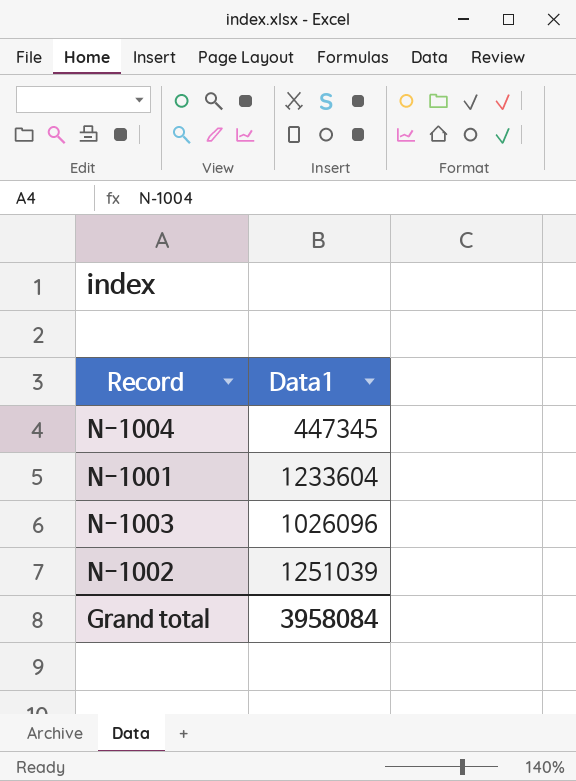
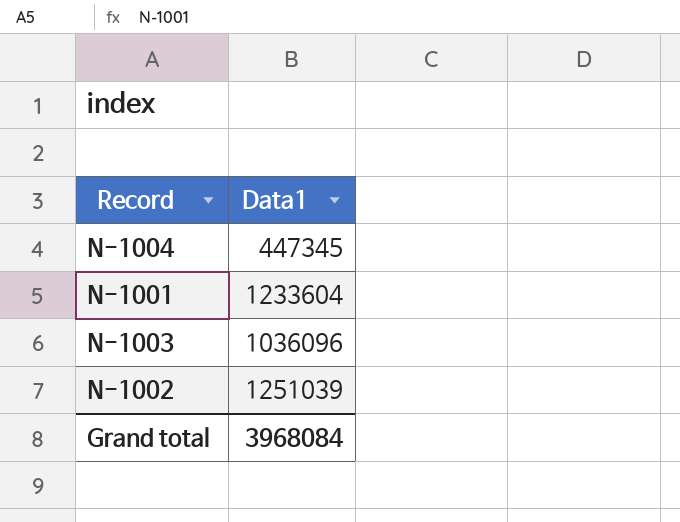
N-1003 | Data1: 1026096 -> 1036096
Grand total | Data1: 3958084 -> 3968084

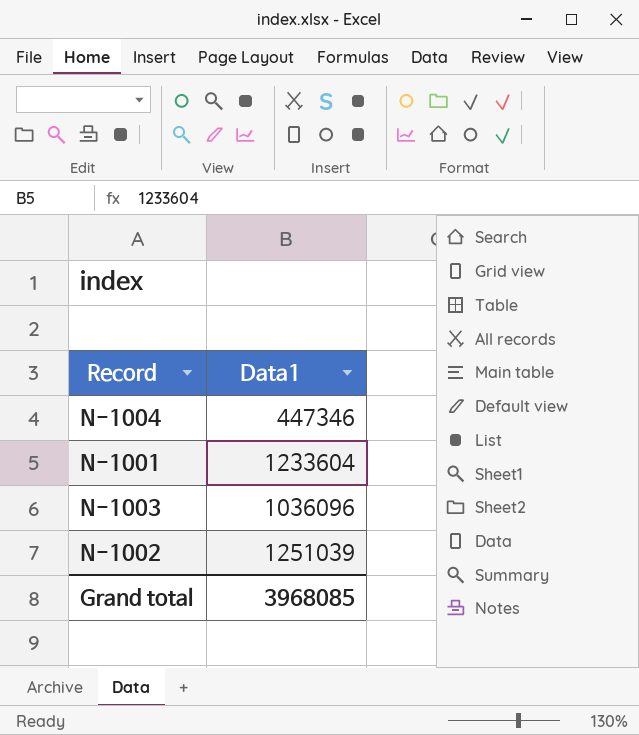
N-1004 | Data1: 447345 -> 447346
Grand total | Data1: 3968084 -> 3968085

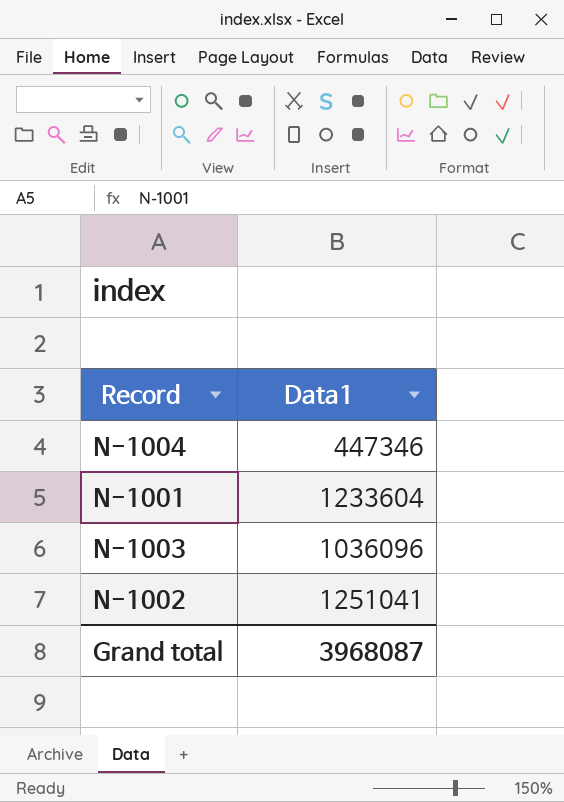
N-1002 | Data1: 1251039 -> 1251041
Grand total | Data1: 3968085 -> 3968087

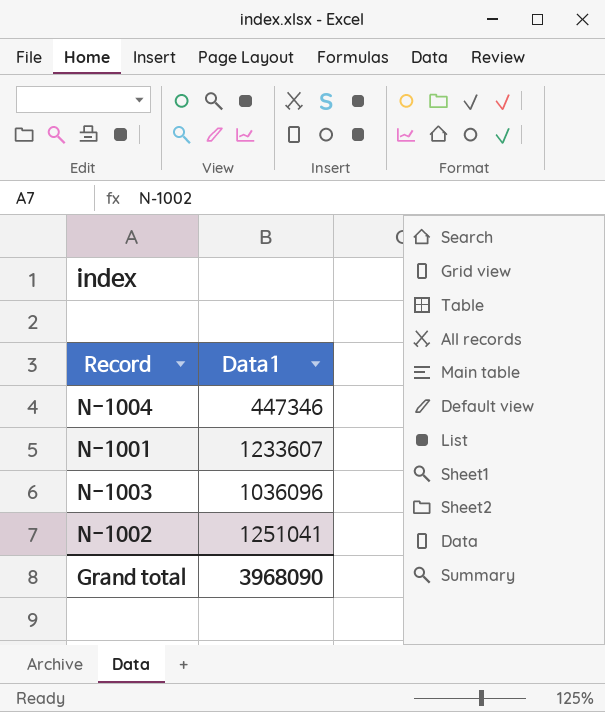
N-1001 | Data1: 1233604 -> 1233607
Grand total | Data1: 3968087 -> 3968090

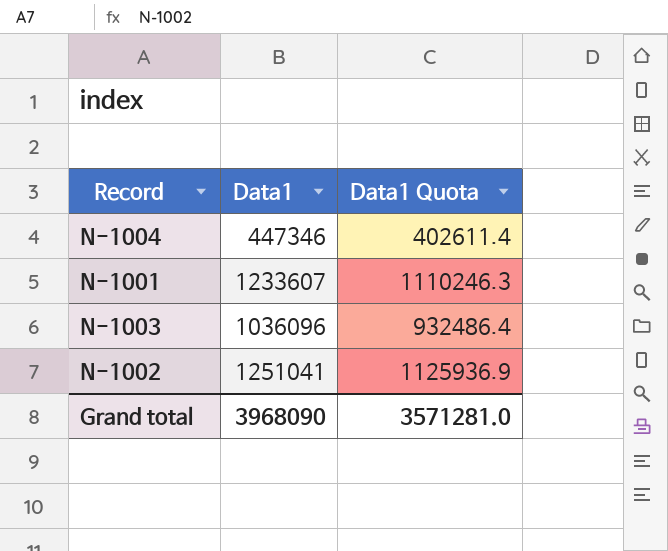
column Data1 Quota | formula: none -> [Data1] * 0.9

